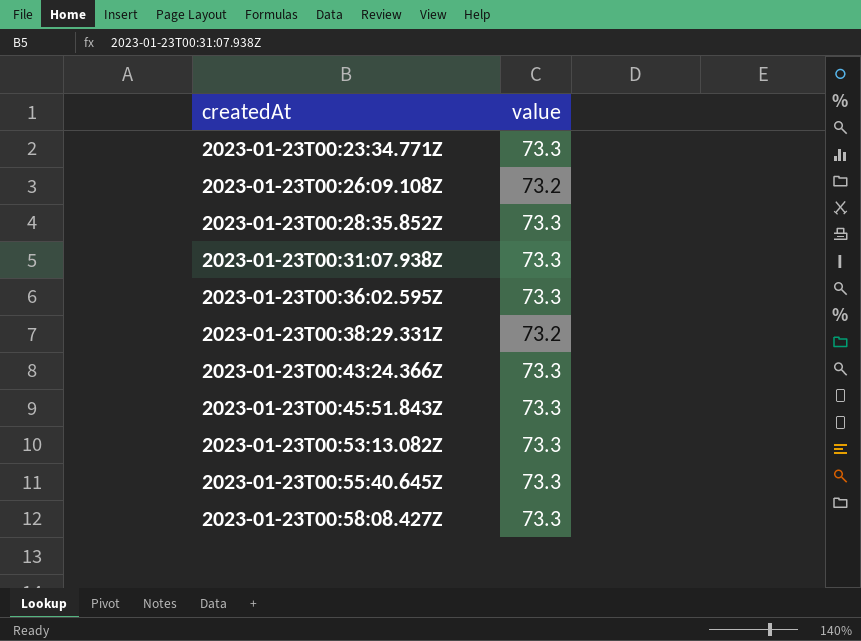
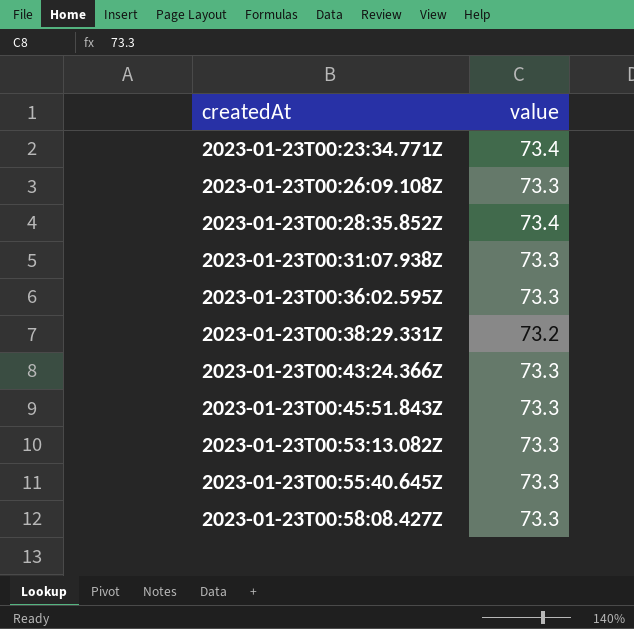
2023-01-23T00:23:34.771Z | value: 73.3 -> 73.4
2023-01-23T00:26:09.108Z | value: 73.2 -> 73.3
2023-01-23T00:28:35.852Z | value: 73.3 -> 73.4

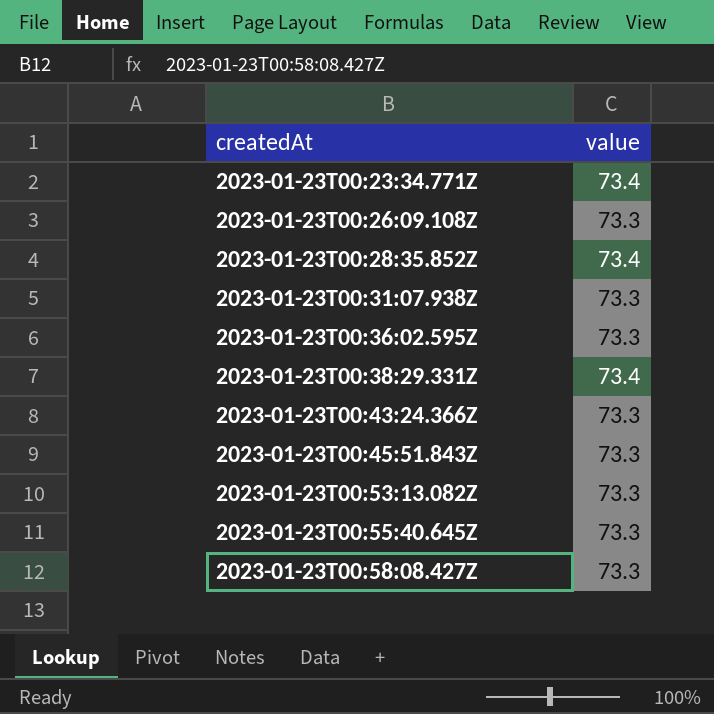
2023-01-23T00:38:29.331Z | value: 73.2 -> 73.4

